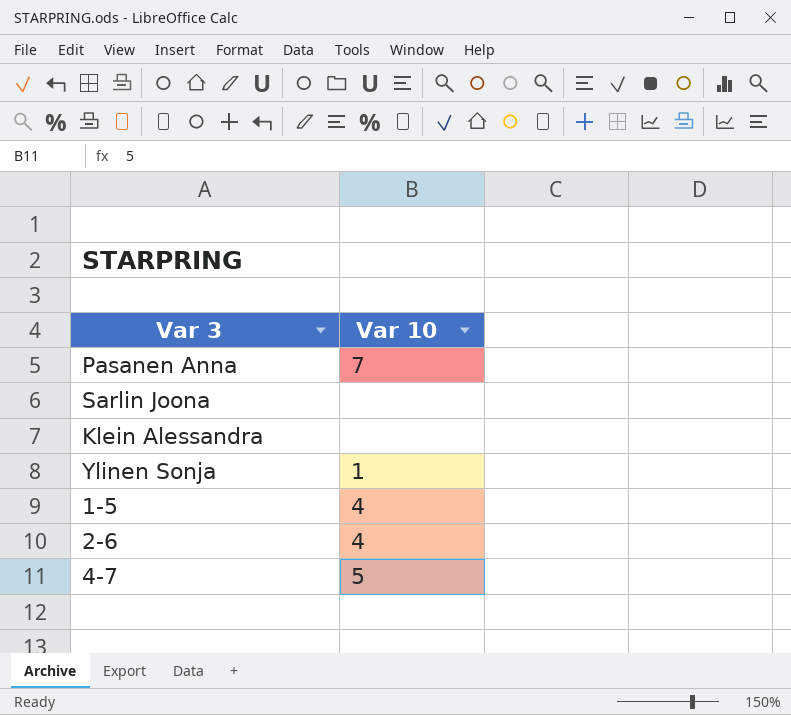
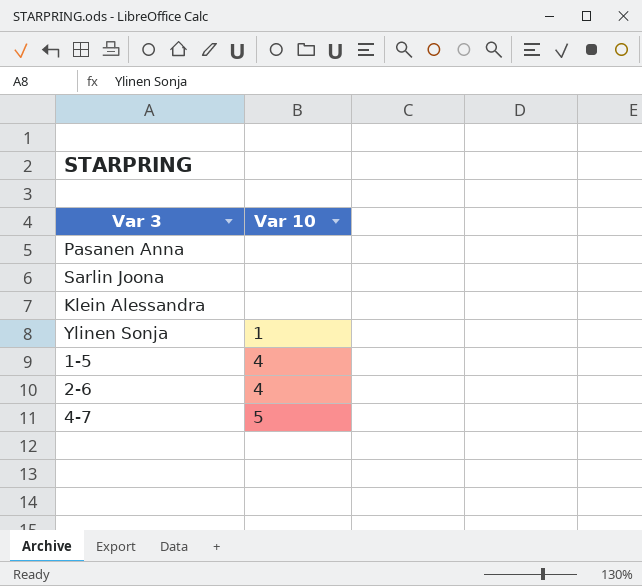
Pasanen Anna | Var 10: 7 -> none

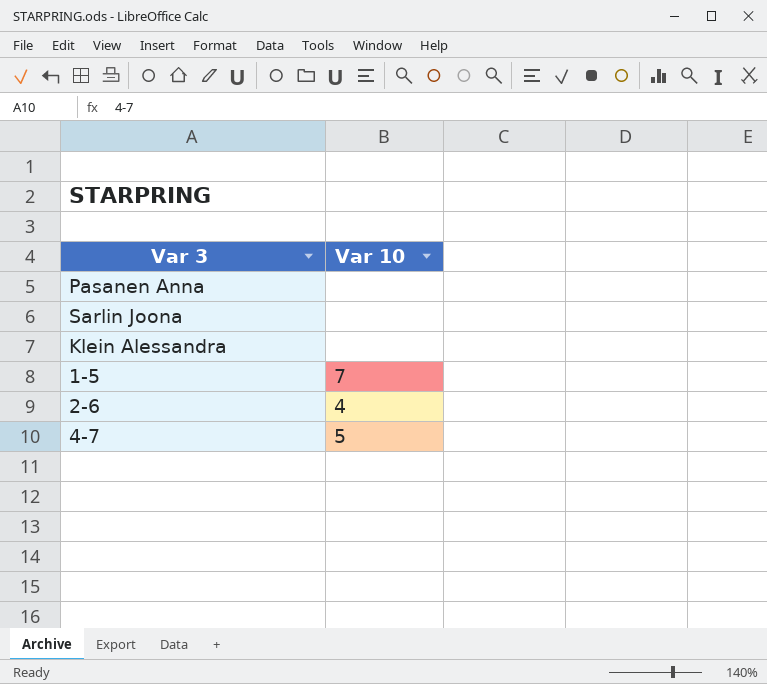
row Ylinen Sonja: 1 -> none
1-5 | Var 10: 4 -> 7

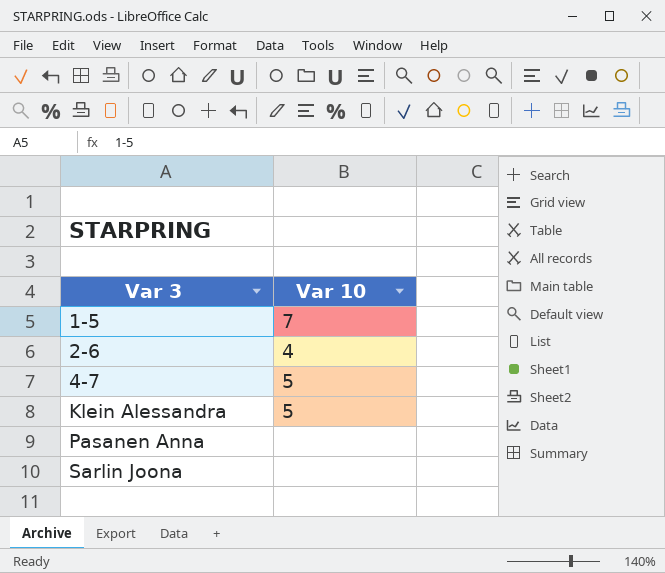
row order: none -> Var 3 ascending
Klein Alessandra | Var 10: none -> 5

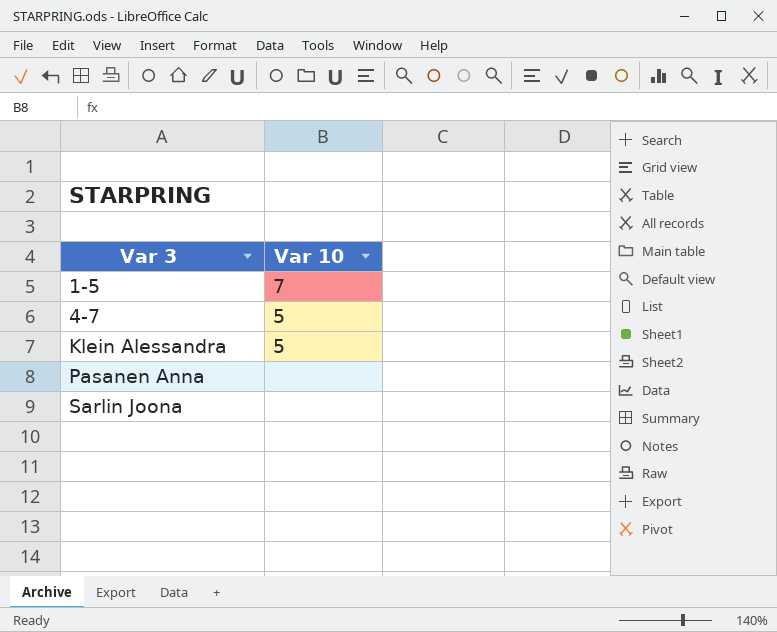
row 2-6: 4 -> none

